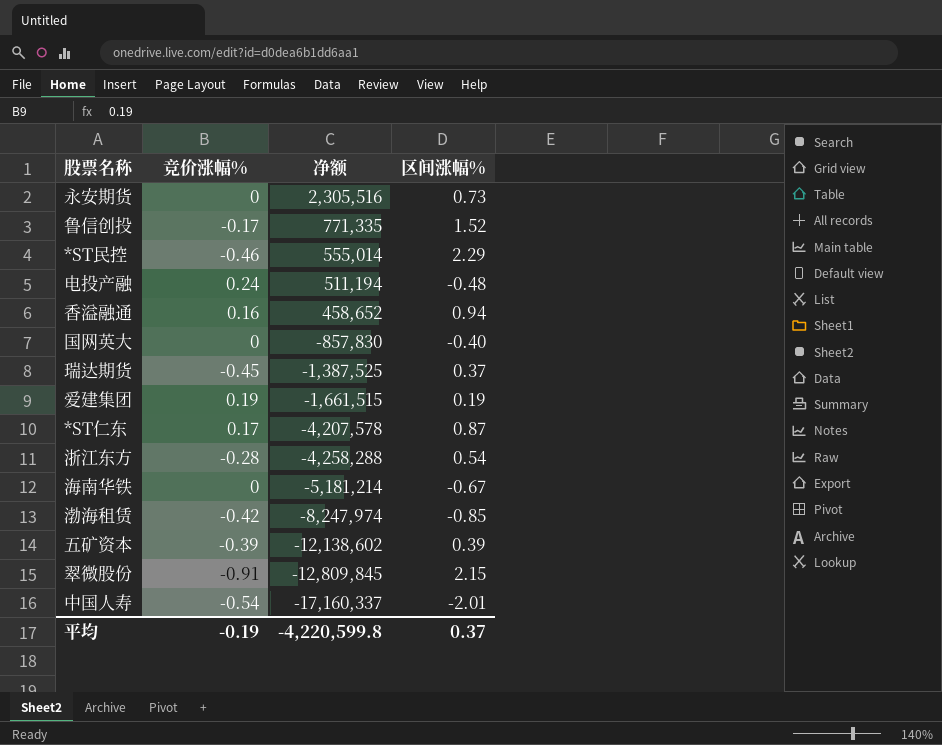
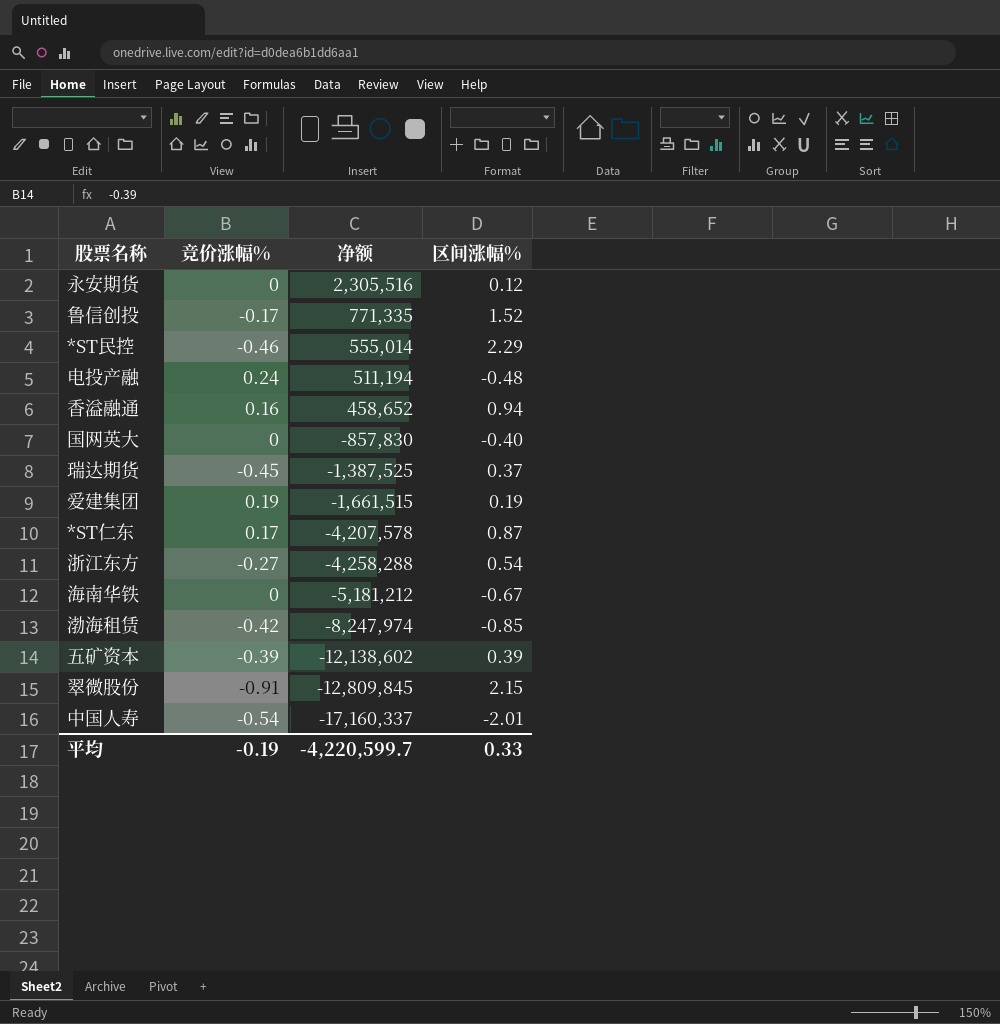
永安期货 | 区间涨幅%: 0.73 -> 0.12
浙江东方 | 竞价涨幅%: -0.28 -> -0.27
海南华铁 | 净额: -5,181,214 -> -5,181,212
平均 | 净额: -4,220,599.8 -> -4,220,599.7
平均 | 区间涨幅%: 0.37 -> 0.33

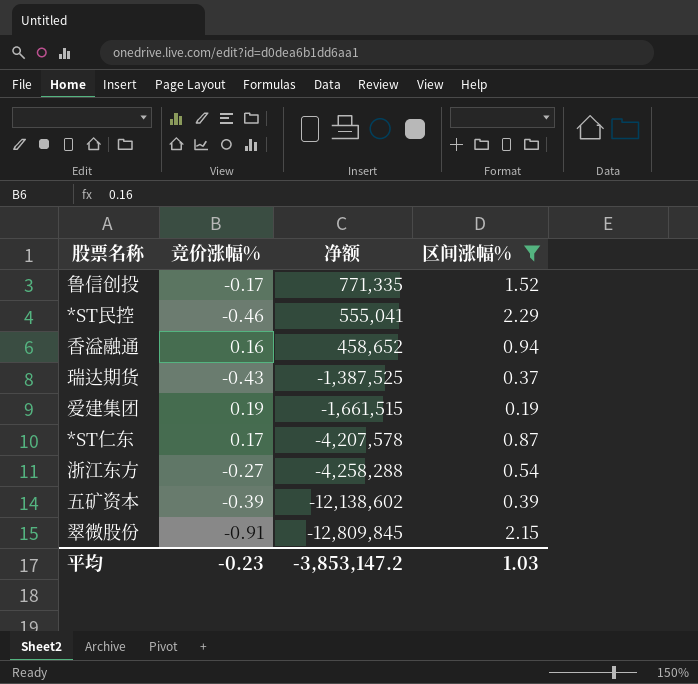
filter: none -> 区间涨幅% >= 0.19
*ST民控 | 净额: 555,014 -> 555,041
瑞达期货 | 竞价涨幅%: -0.45 -> -0.43
平均 | 竞价涨幅%: -0.19 -> -0.23
平均 | 净额: -4,220,599.7 -> -3,853,147.2
平均 | 区间涨幅%: 0.33 -> 1.03

